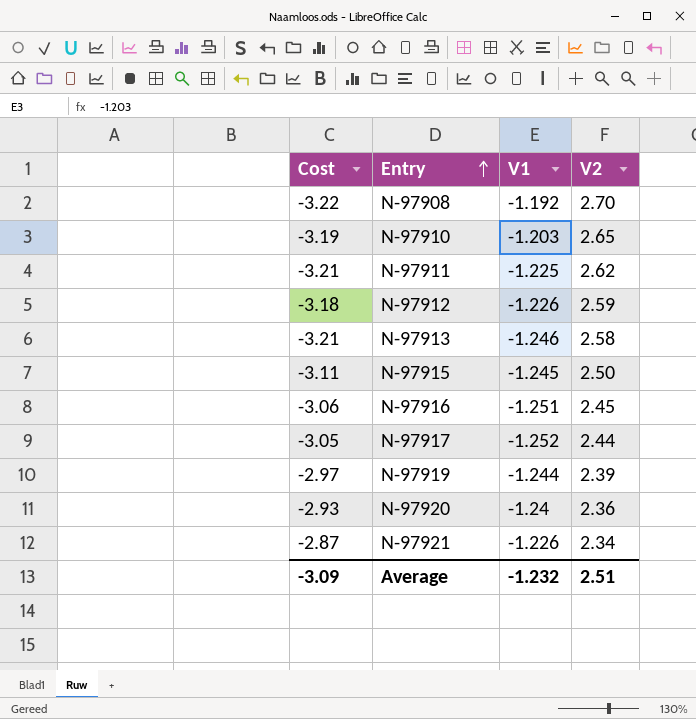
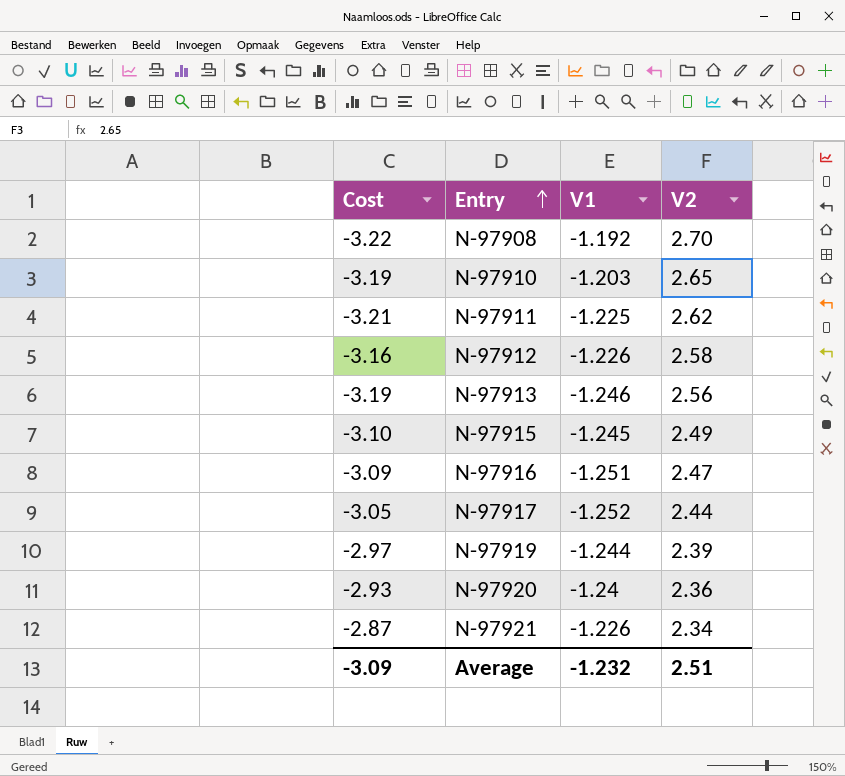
N-97912 | Cost: -3.18 -> -3.16
N-97912 | V2: 2.59 -> 2.58
N-97913 | Cost: -3.21 -> -3.19
N-97913 | V2: 2.58 -> 2.56
N-97915 | Cost: -3.11 -> -3.10
N-97915 | V2: 2.50 -> 2.49
N-97916 | Cost: -3.06 -> -3.09
N-97916 | V2: 2.45 -> 2.47

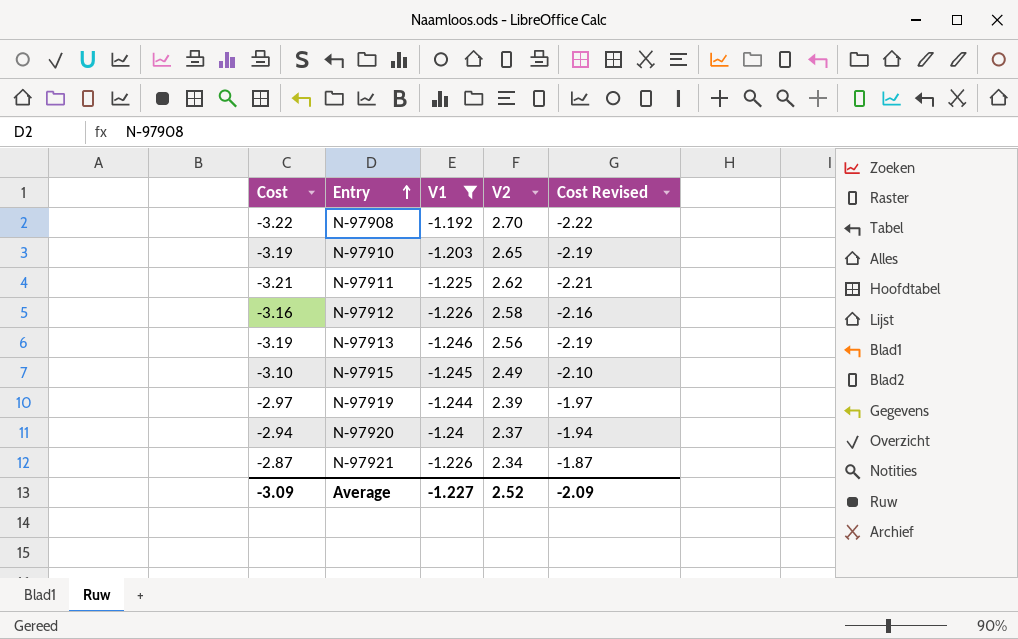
filter: none -> V1 >= -1.246
column Cost Revised | formula: none -> [Cost] + 1
N-97920 | Cost: -2.93 -> -2.94
N-97920 | V2: 2.36 -> 2.37
Average | V1: -1.232 -> -1.227
Average | V2: 2.51 -> 2.52

